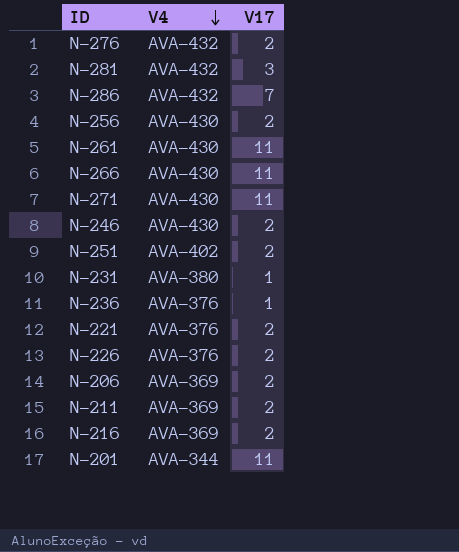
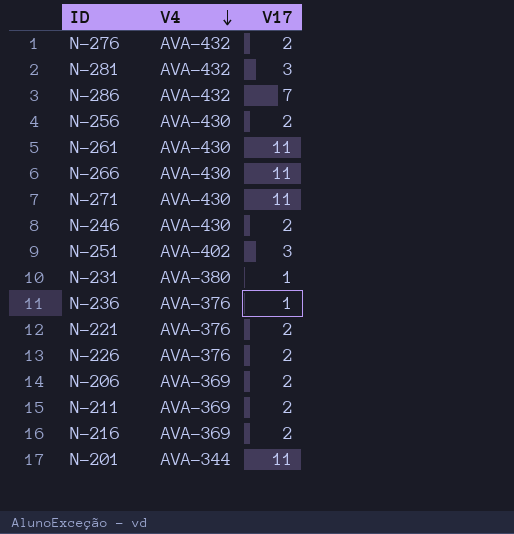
N-251 | V17: 2 -> 3

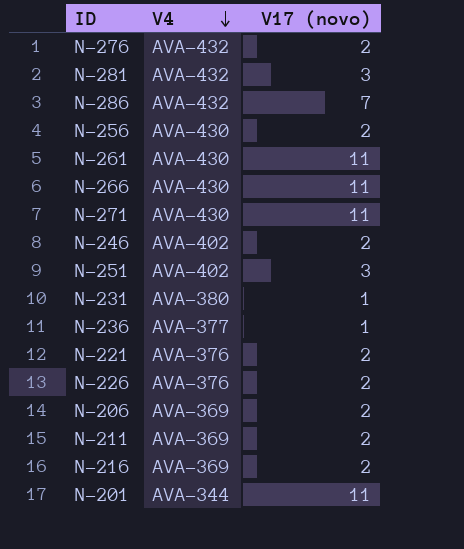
column name: V17 -> V17 (novo)
N-246 | V4: AVA-430 -> AVA-402
N-236 | V4: AVA-376 -> AVA-377

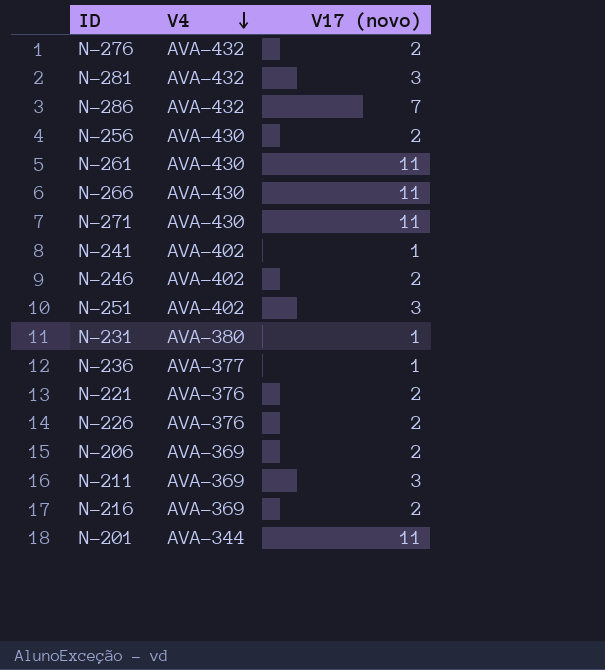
row N-241: none -> AVA-402 | 1
N-211 | V17 (novo): 2 -> 3

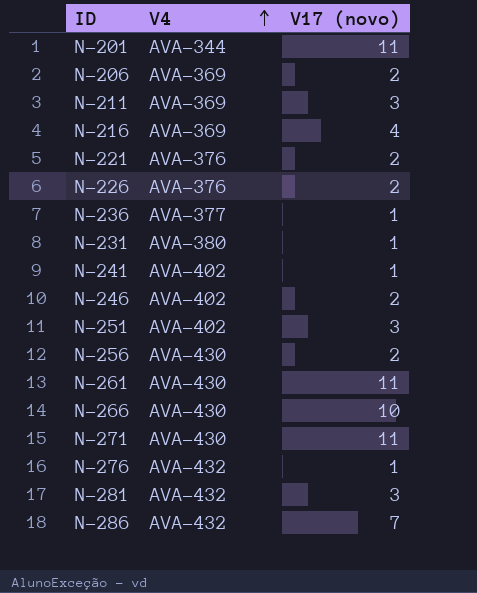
row order: V4 descending -> V4 ascending
N-216 | V17 (novo): 2 -> 4
N-266 | V17 (novo): 11 -> 10
N-276 | V17 (novo): 2 -> 1

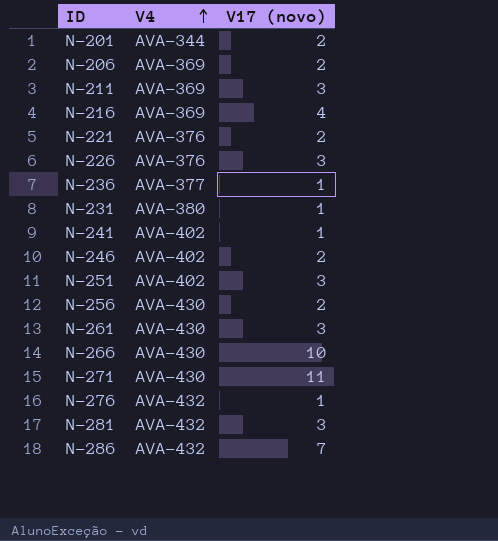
N-201 | V17 (novo): 11 -> 2
N-226 | V17 (novo): 2 -> 3
N-261 | V17 (novo): 11 -> 3

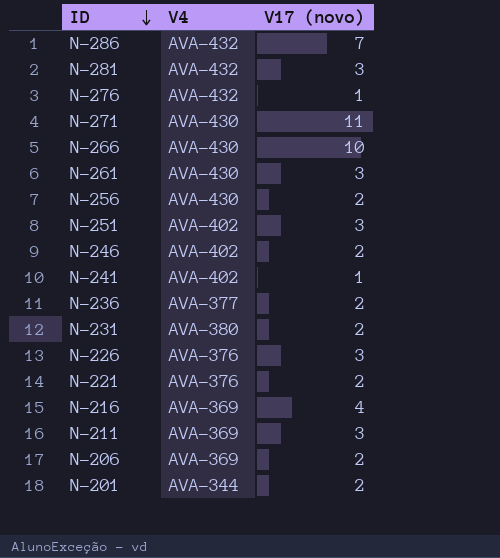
row order: V4 ascending -> ID descending
N-236 | V17 (novo): 1 -> 2
N-231 | V17 (novo): 1 -> 2

